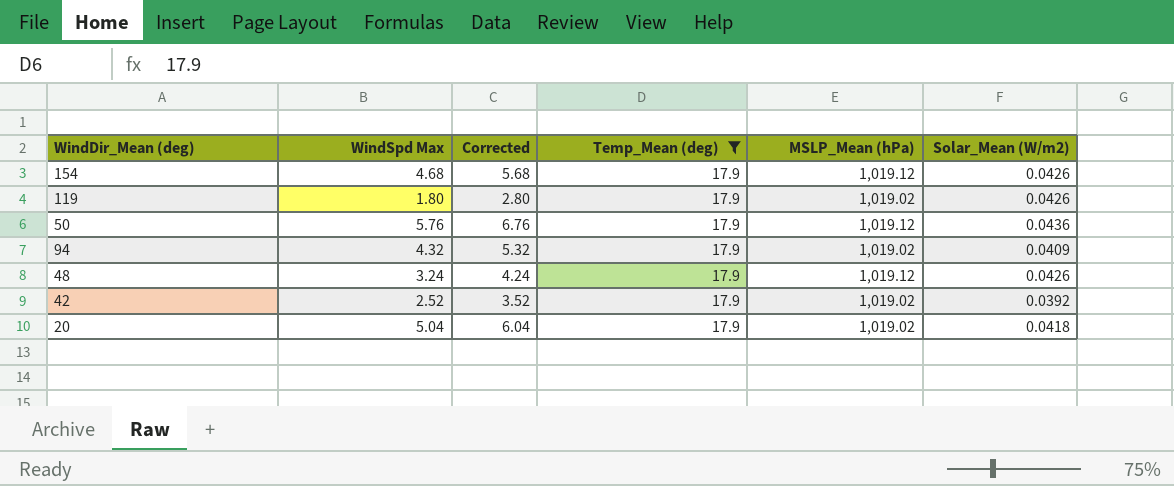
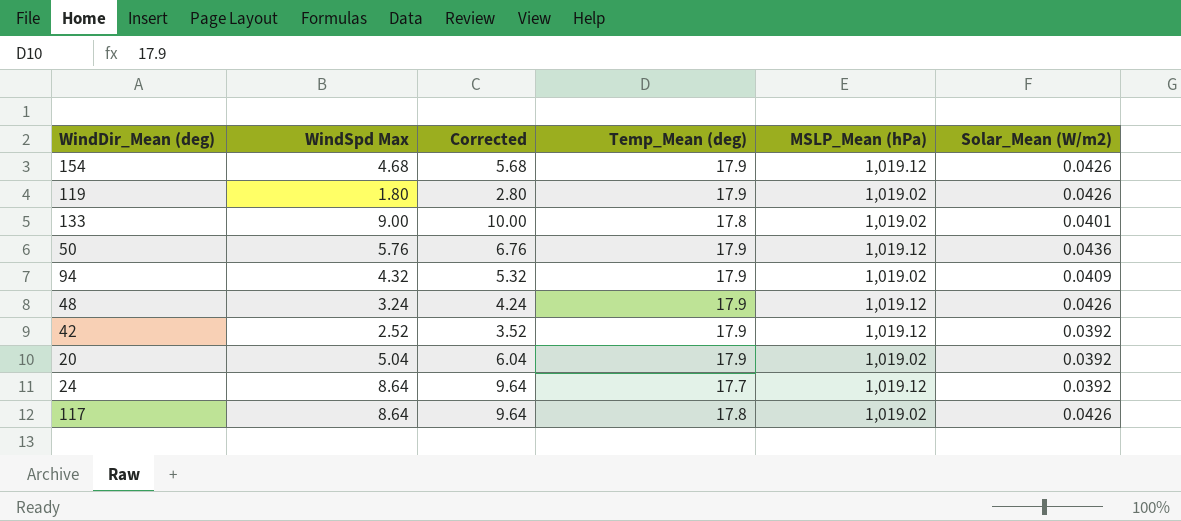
filter: Temp_Mean (deg) = 17.9 -> none
42 | MSLP_Mean (hPa): 1,019.02 -> 1,019.12
20 | Solar_Mean (W/m2): 0.0418 -> 0.0392

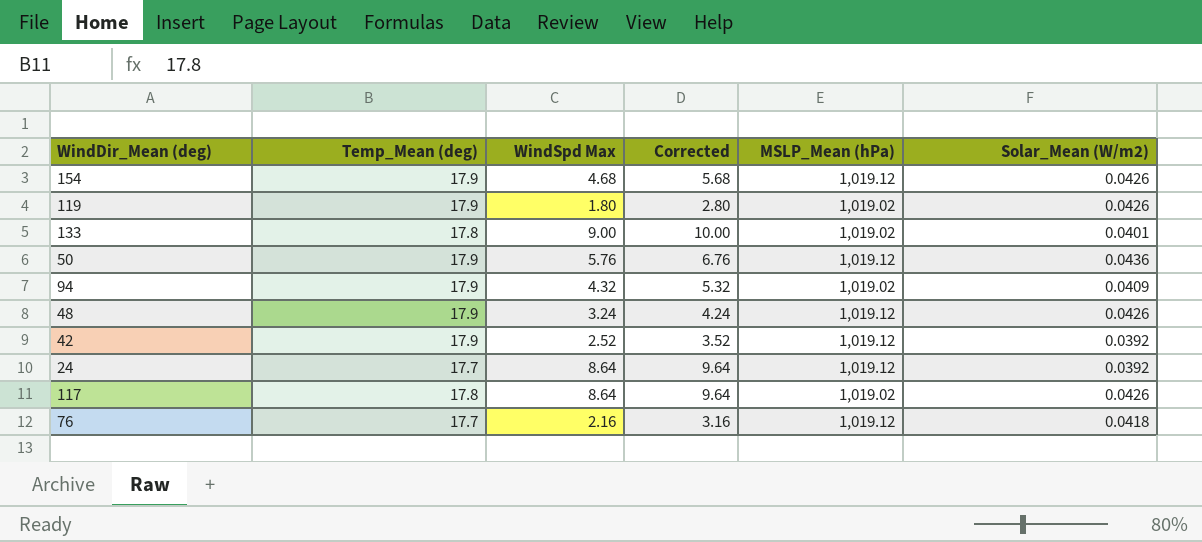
column Temp_Mean (deg) | position: 4 -> 2
row 20: 5.04 | 6.04 | 17.9 | 1,019.02 | 0.0392 -> none
row 76: none -> 17.7 | 2.16 | 3.16 | 1,019.12 | 0.0418

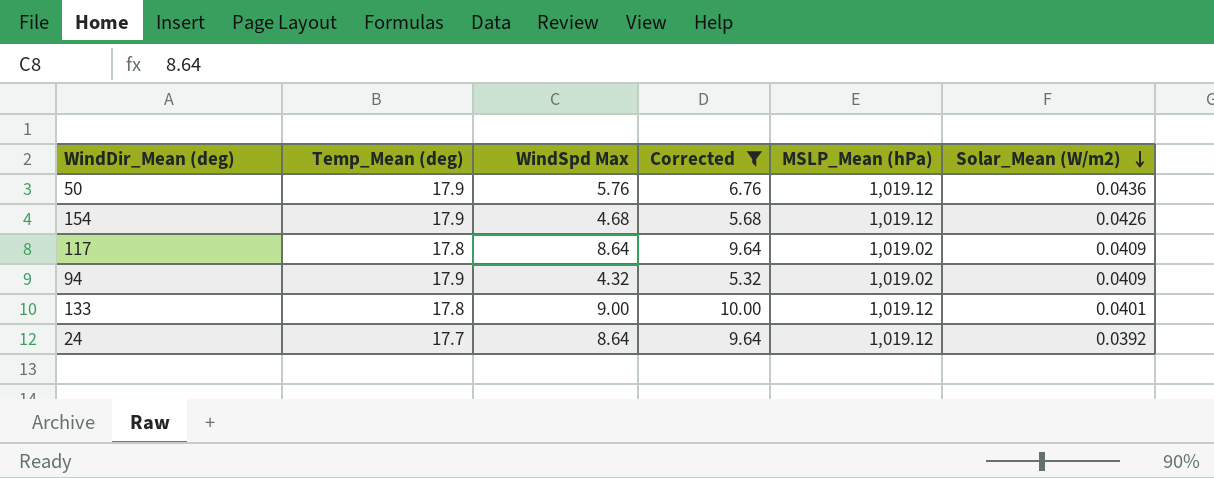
filter: none -> Corrected >= 5.32
row order: none -> Solar_Mean (W/m2) descending
117 | Solar_Mean (W/m2): 0.0426 -> 0.0409
133 | MSLP_Mean (hPa): 1,019.02 -> 1,019.12

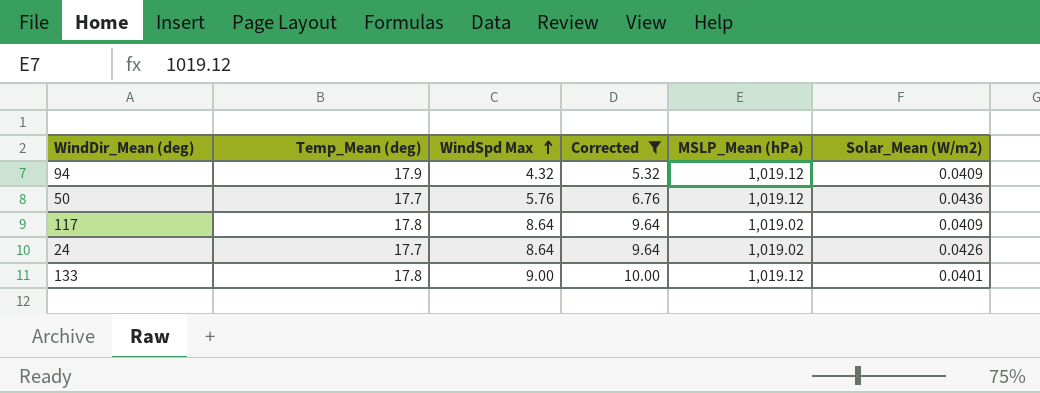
row order: Solar_Mean (W/m2) descending -> WindSpd Max ascending
row 154: 17.9 | 4.68 | 5.68 | 1,019.12 | 0.0426 -> none
94 | MSLP_Mean (hPa): 1,019.02 -> 1,019.12
50 | Temp_Mean (deg): 17.9 -> 17.7
24 | MSLP_Mean (hPa): 1,019.12 -> 1,019.02
24 | Solar_Mean (W/m2): 0.0392 -> 0.0426

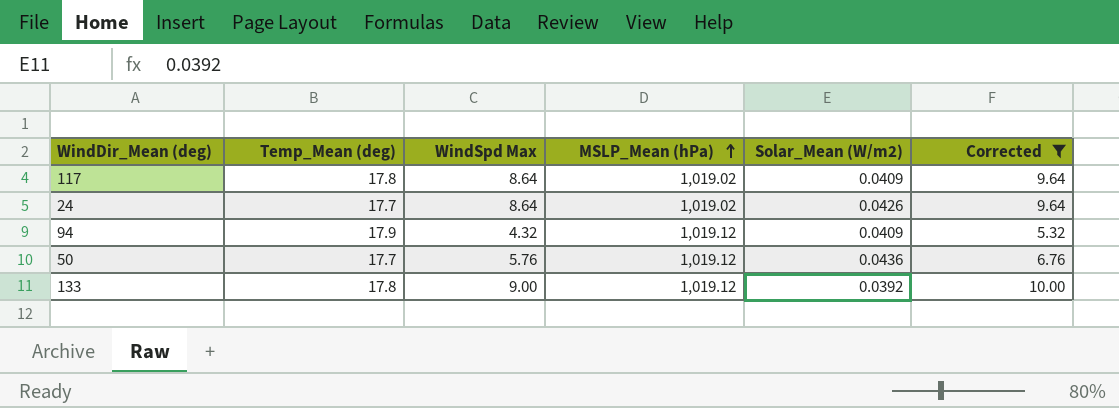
row order: WindSpd Max ascending -> MSLP_Mean (hPa) ascending
column Corrected | position: 4 -> 6
133 | Solar_Mean (W/m2): 0.0401 -> 0.0392

